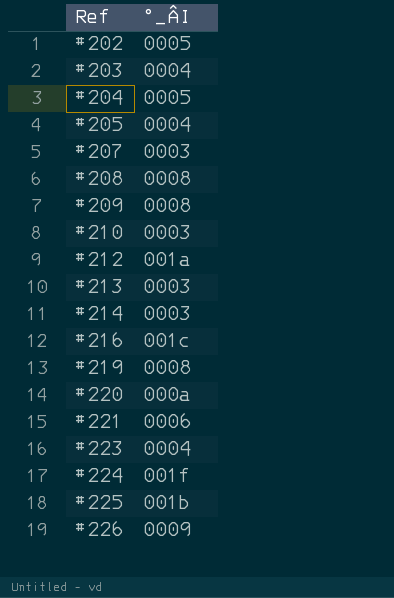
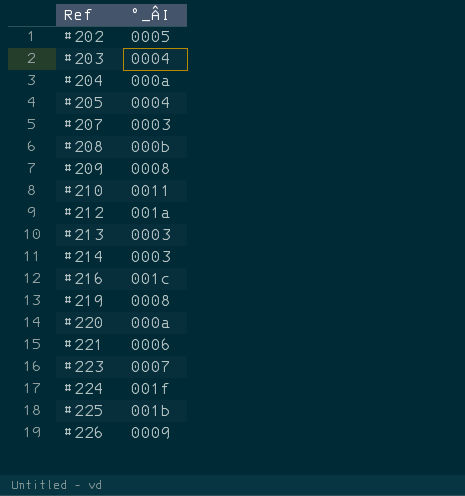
#204 | °_ÂI: 0005 -> 000a
#208 | °_ÂI: 0008 -> 000b
#210 | °_ÂI: 0003 -> 0011
#223 | °_ÂI: 0004 -> 0007

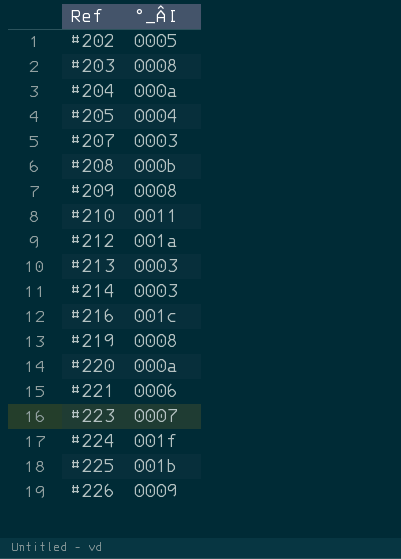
#203 | °_ÂI: 0004 -> 0008

